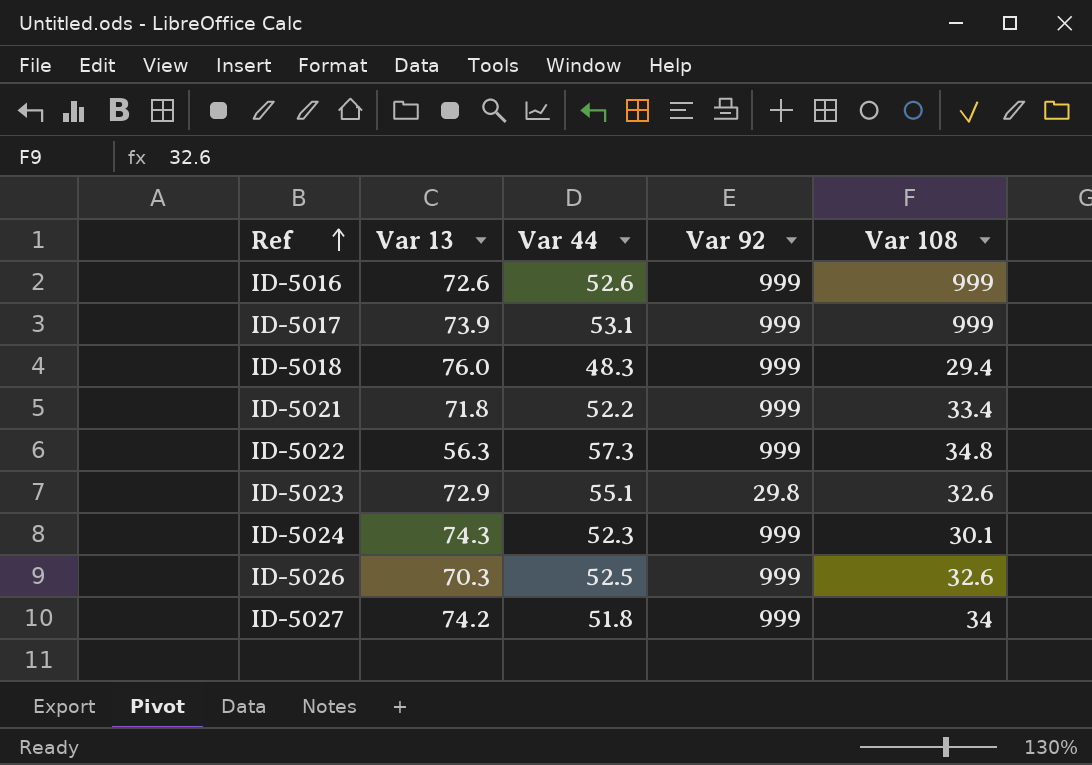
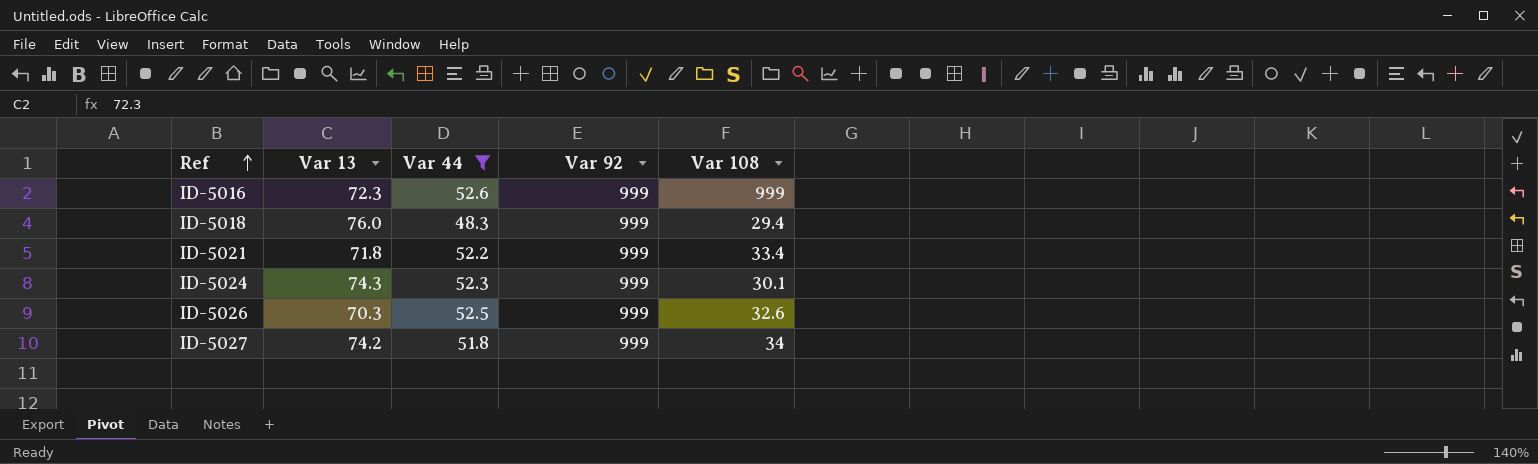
filter: none -> Var 44 <= 52.6
ID-5016 | Var 13: 72.6 -> 72.3

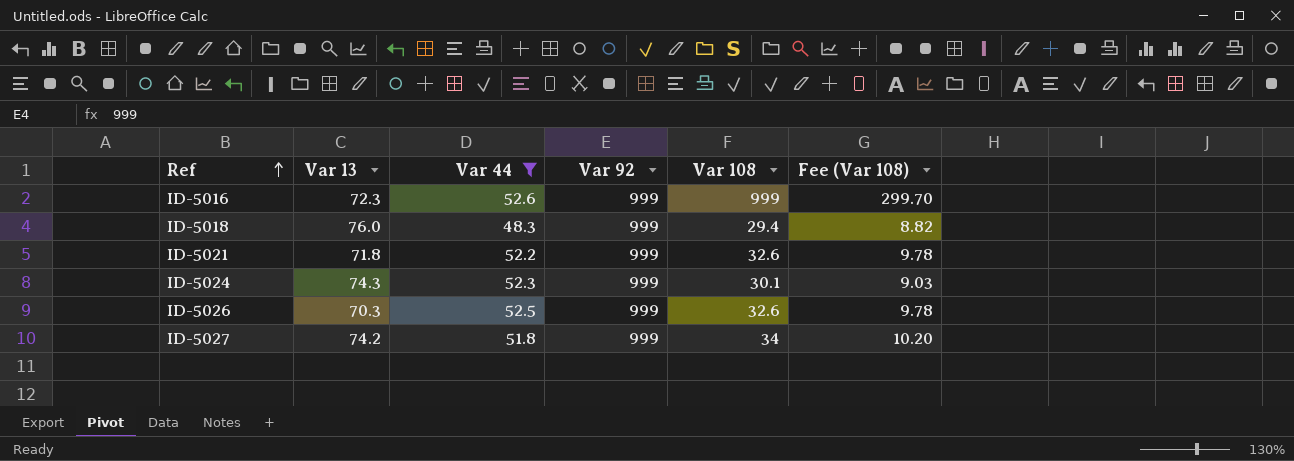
column Fee (Var 108) | formula: none -> [Var 108] * 0.3
ID-5021 | Var 108: 33.4 -> 32.6

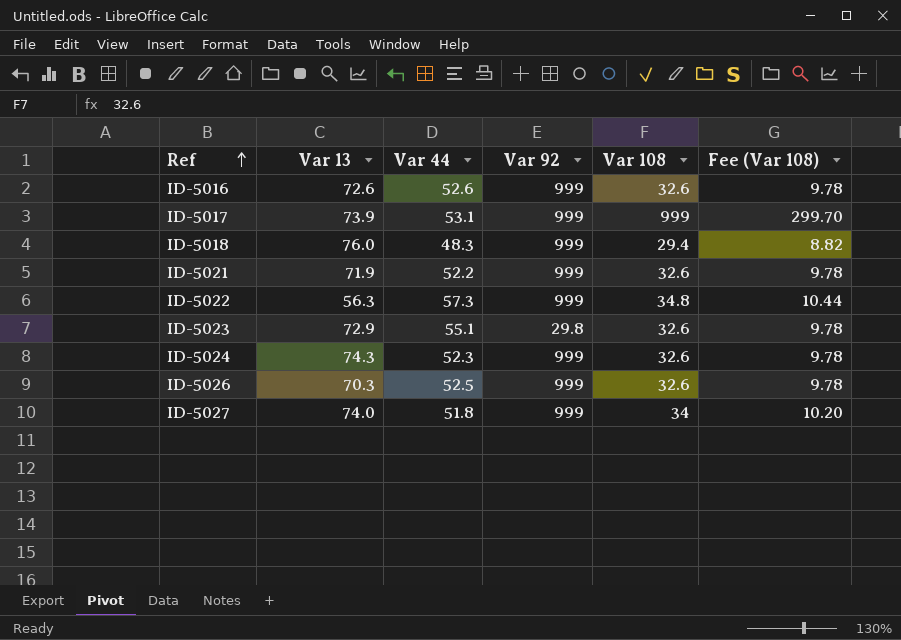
filter: Var 44 <= 52.6 -> none
ID-5016 | Var 13: 72.3 -> 72.6
ID-5016 | Var 108: 999 -> 32.6
ID-5016 | Fee (Var 108): 299.70 -> 9.78
ID-5021 | Var 13: 71.8 -> 71.9
ID-5024 | Var 108: 30.1 -> 32.6
ID-5024 | Fee (Var 108): 9.03 -> 9.78
ID-5027 | Var 13: 74.2 -> 74.0

